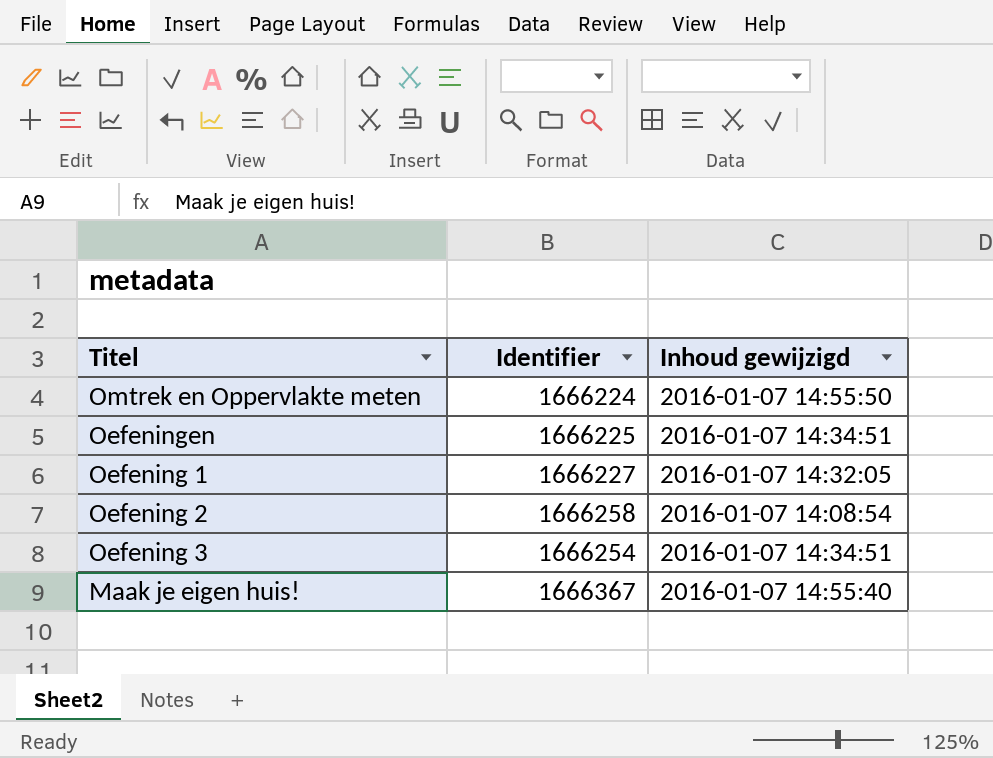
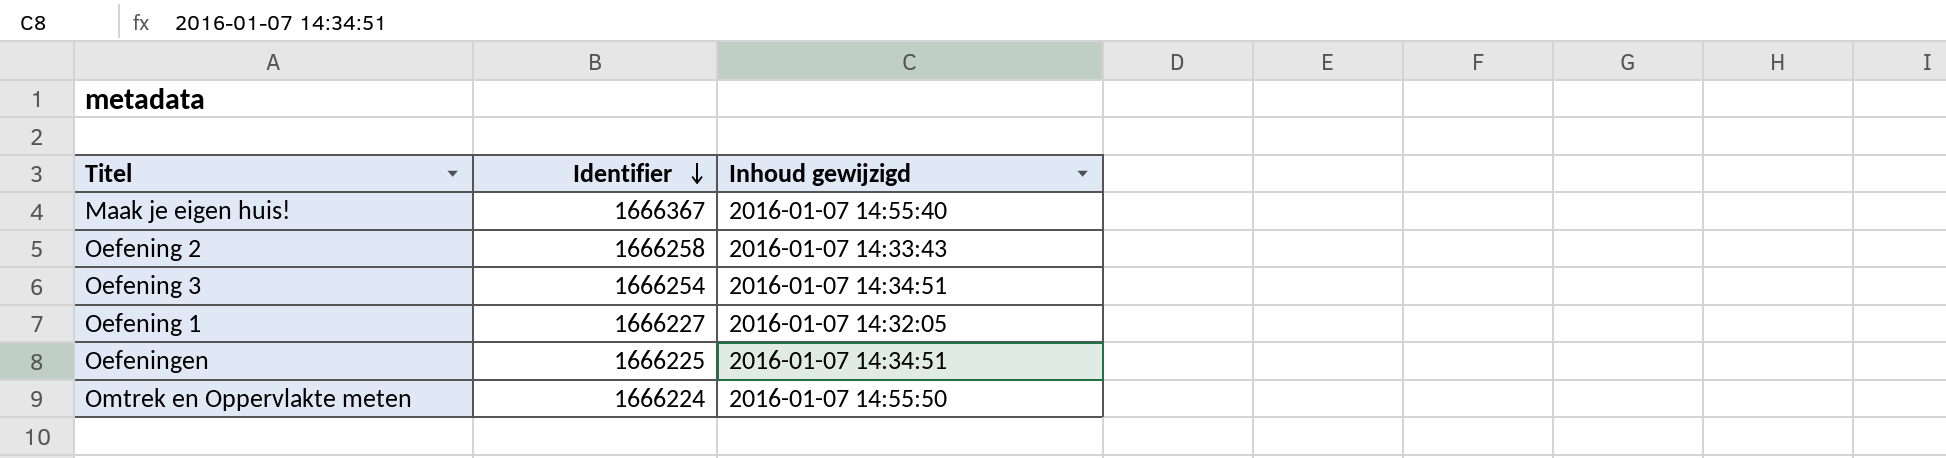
row order: none -> Identifier descending
Oefening 2 | Inhoud gewijzigd: 2016-01-07 14:08:54 -> 2016-01-07 14:33:43

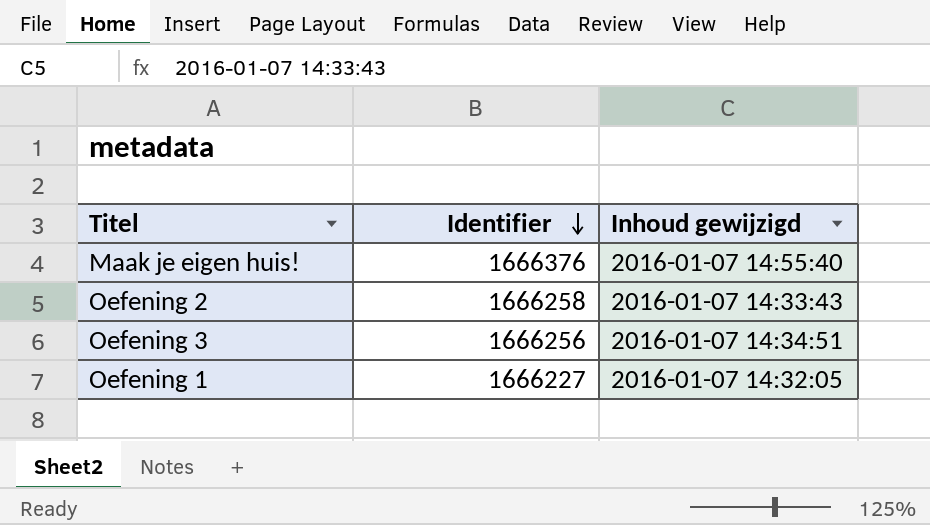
row Oefeningen: 1666225 | 2016-01-07 14:34:51 -> none
row Omtrek en Oppervlakte meten: 1666224 | 2016-01-07 14:55:50 -> none
Maak je eigen huis! | Identifier: 1666367 -> 1666376
Oefening 3 | Identifier: 1666254 -> 1666256

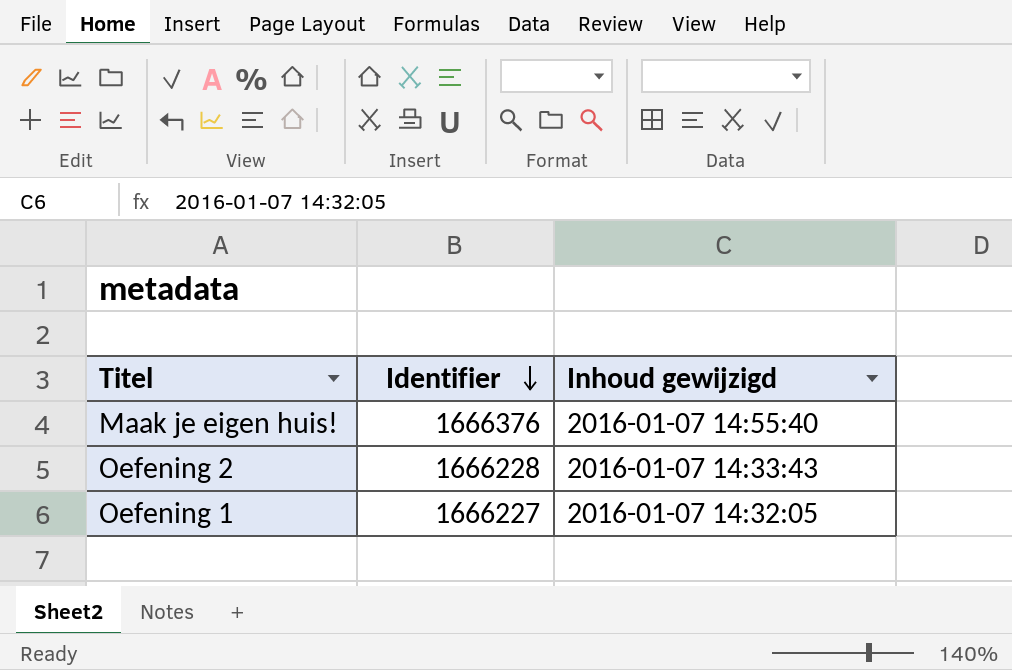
row Oefening 3: 1666256 | 2016-01-07 14:34:51 -> none
Oefening 2 | Identifier: 1666258 -> 1666228

